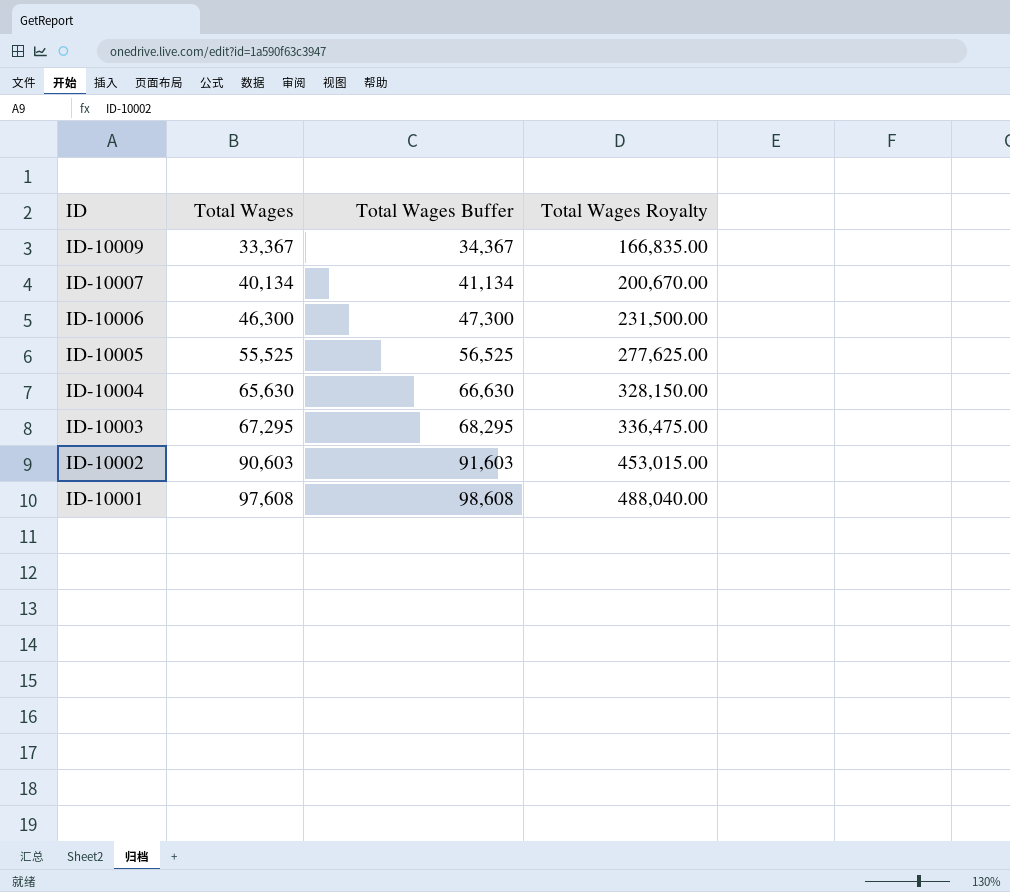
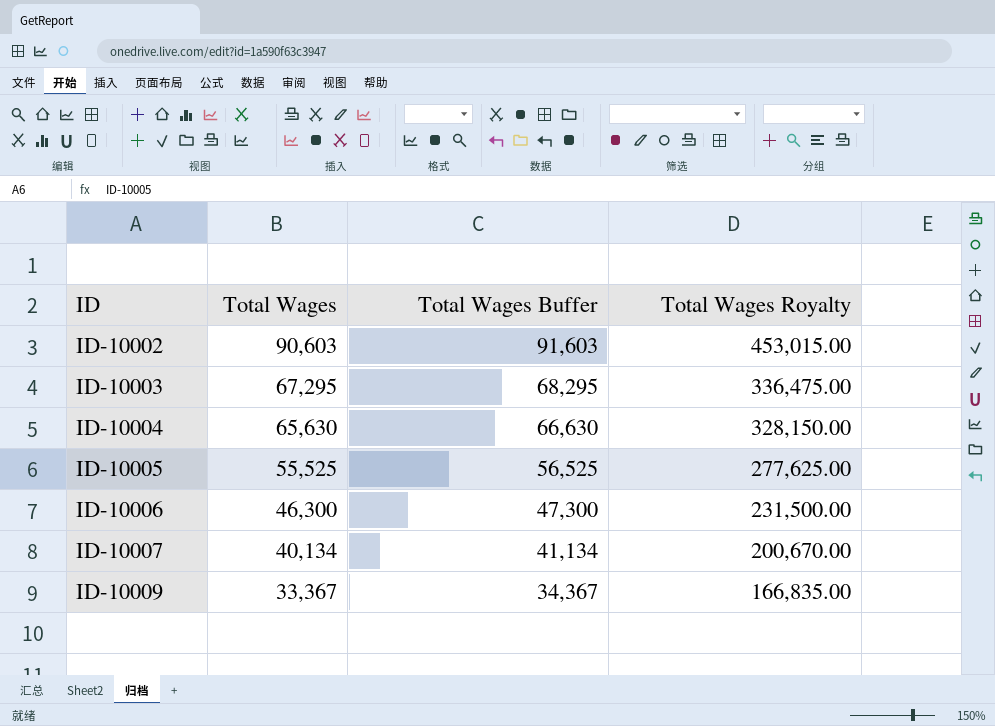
row order: ID descending -> ID ascending
row ID-10001: 97,608 | 98,608 | 488,040.00 -> none

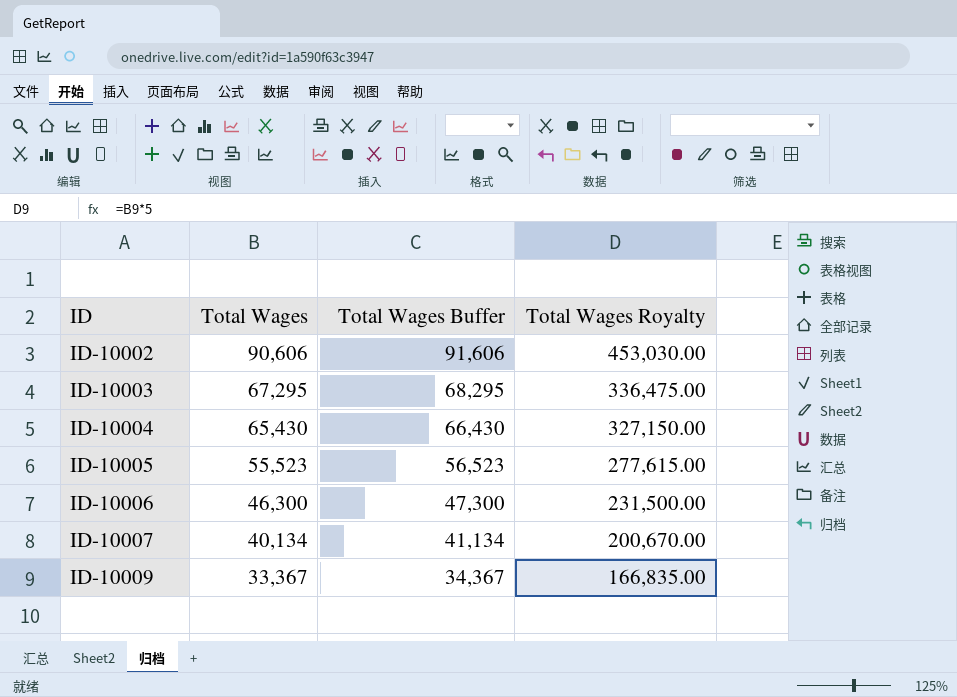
ID-10002 | Total Wages: 90,603 -> 90,606
ID-10002 | Total Wages Buffer: 91,603 -> 91,606
ID-10002 | Total Wages Royalty: 453,015.00 -> 453,030.00
ID-10004 | Total Wages: 65,630 -> 65,430
ID-10004 | Total Wages Buffer: 66,630 -> 66,430
ID-10004 | Total Wages Royalty: 328,150.00 -> 327,150.00
ID-10005 | Total Wages: 55,525 -> 55,523
ID-10005 | Total Wages Buffer: 56,525 -> 56,523
ID-10005 | Total Wages Royalty: 277,625.00 -> 277,615.00

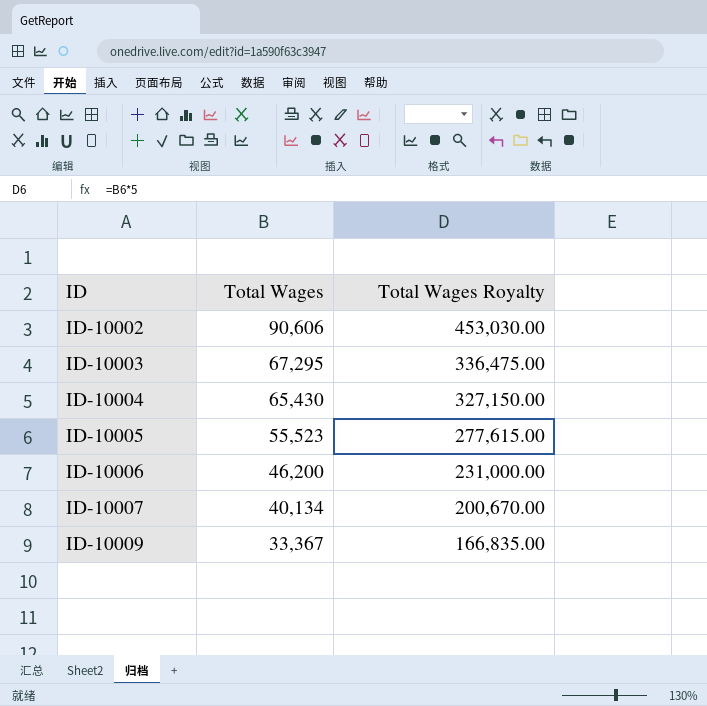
column Total Wages Buffer | formula: [Total Wages] + 1000 -> none
ID-10006 | Total Wages: 46,300 -> 46,200
ID-10006 | Total Wages Royalty: 231,500.00 -> 231,000.00

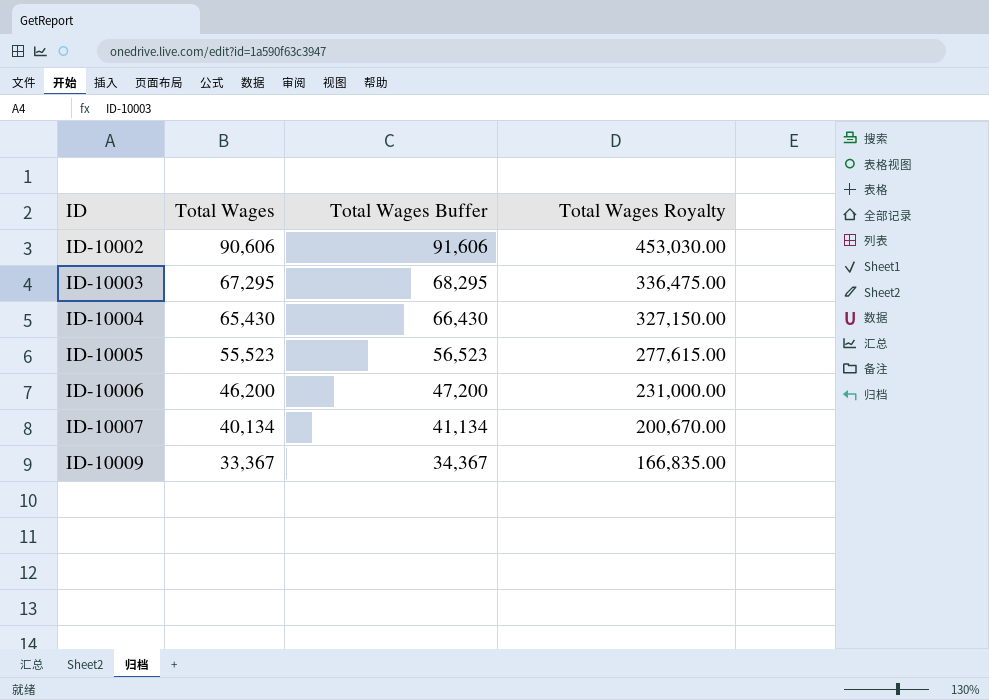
column Total Wages Buffer | formula: none -> [Total Wages] + 1000

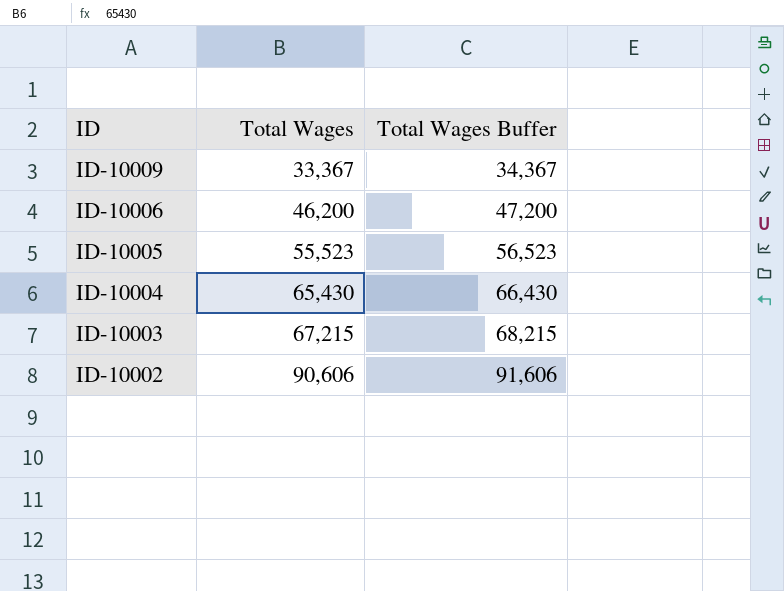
row order: ID ascending -> ID descending
column Total Wages Royalty | formula: [Total Wages] * 5 -> none
row ID-10007: 40,134 | 41,134 | 200,670.00 -> none
ID-10003 | Total Wages: 67,295 -> 67,215
ID-10003 | Total Wages Buffer: 68,295 -> 68,215

